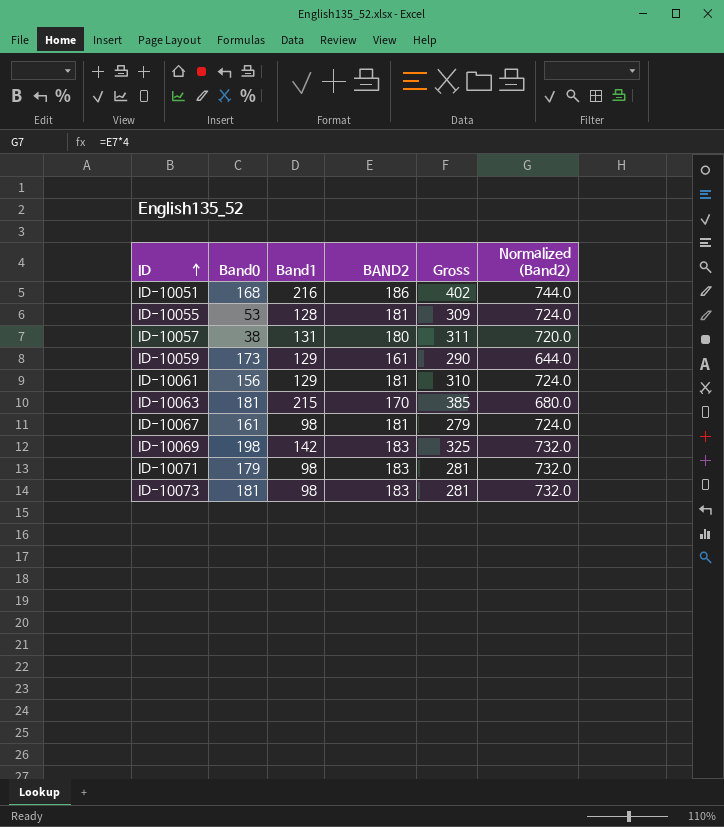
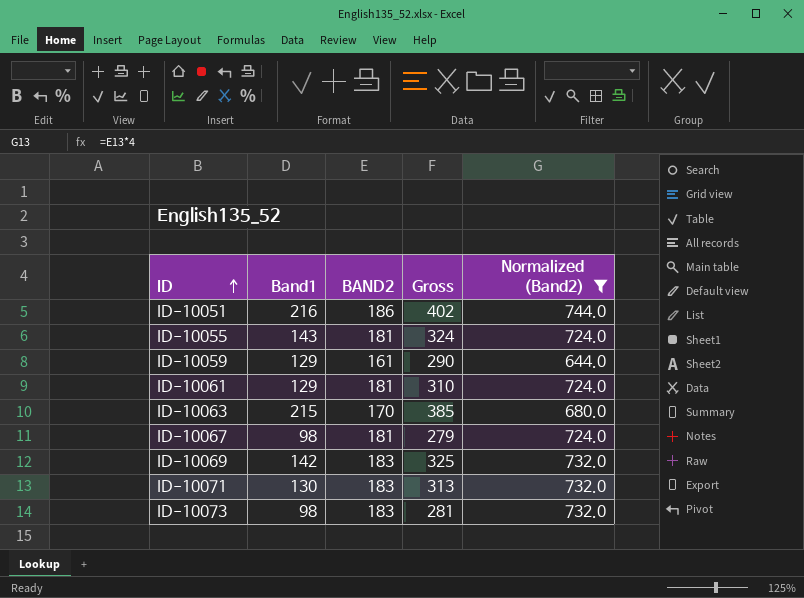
filter: none -> Normalized (Band2) != 720.0
column Band0 | position: 2 -> none
ID-10055 | Band1: 128 -> 143
ID-10055 | Gross: 309 -> 324
ID-10071 | Band1: 98 -> 130
ID-10071 | Gross: 281 -> 313

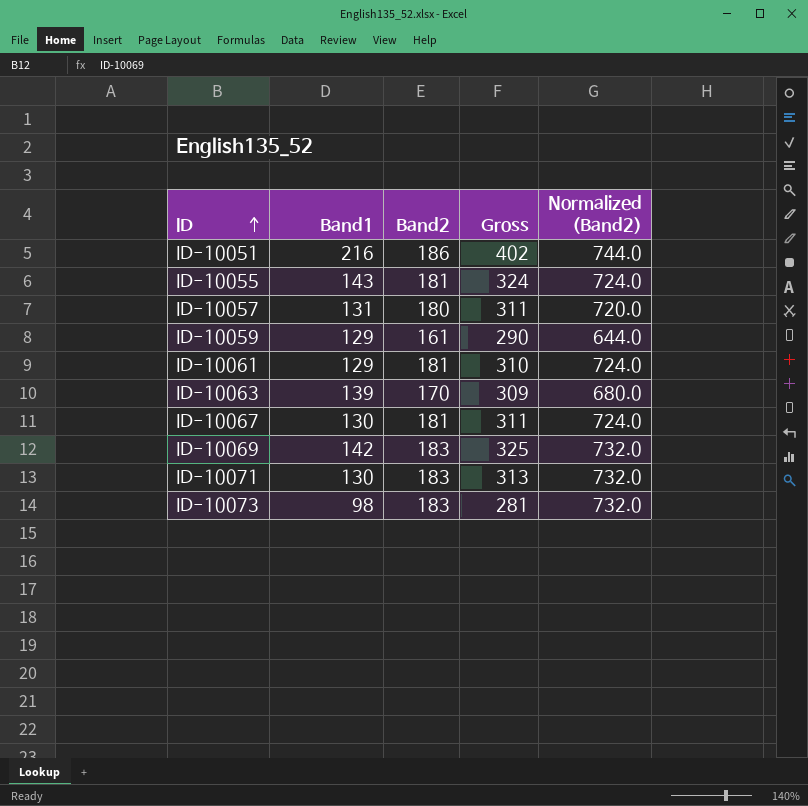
filter: Normalized (Band2) != 720.0 -> none
column name: BAND2 -> Band2
ID-10063 | Band1: 215 -> 139
ID-10063 | Gross: 385 -> 309
ID-10067 | Band1: 98 -> 130
ID-10067 | Gross: 279 -> 311

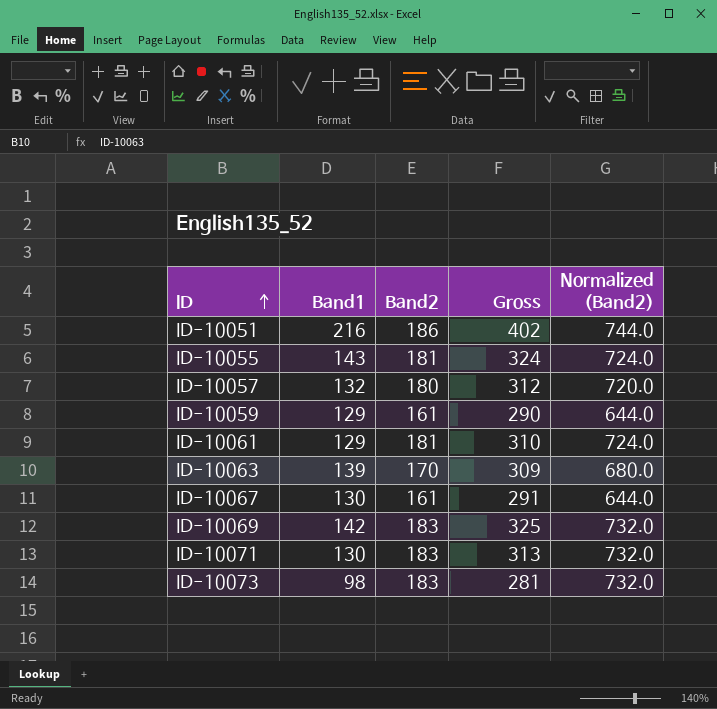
ID-10057 | Band1: 131 -> 132
ID-10057 | Gross: 311 -> 312
ID-10067 | Band2: 181 -> 161
ID-10067 | Gross: 311 -> 291
ID-10067 | Normalized (Band2): 724.0 -> 644.0

